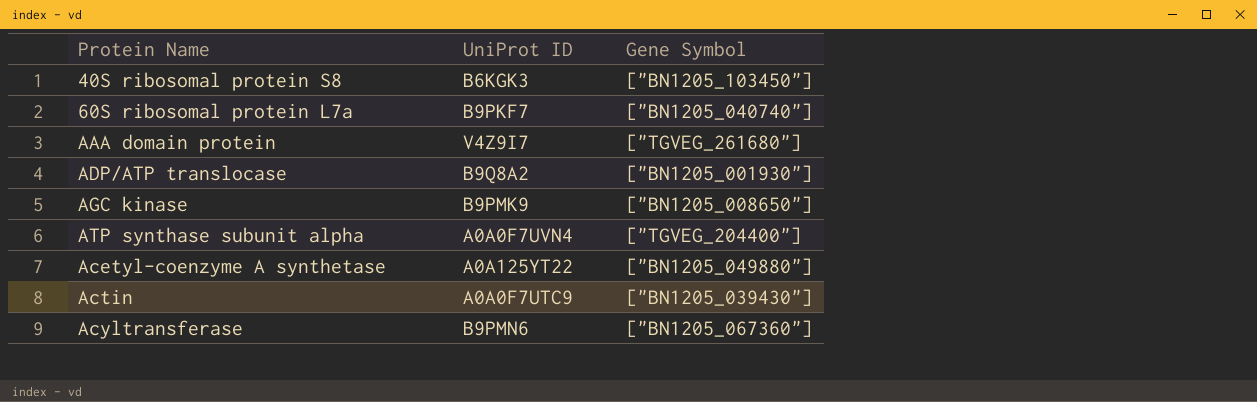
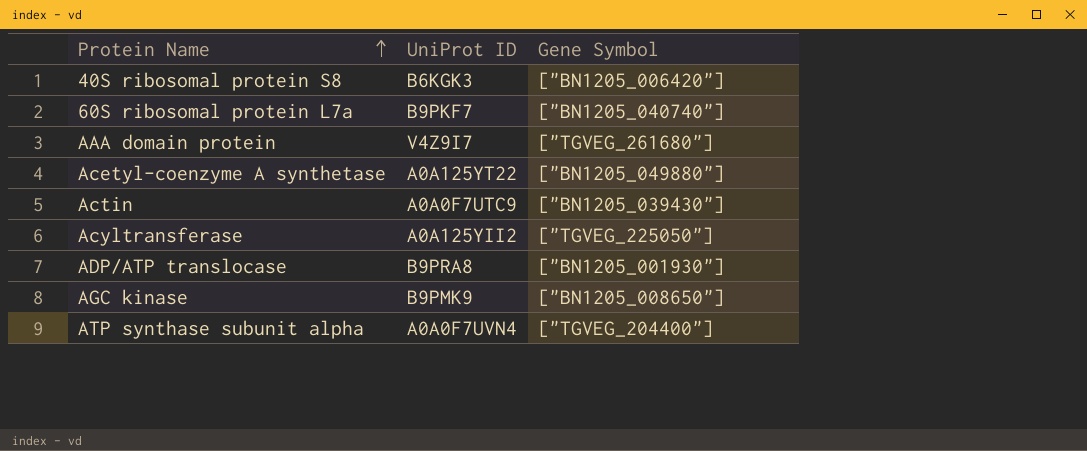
row order: none -> Protein Name ascending
40S ribosomal protein S8 | Gene Symbol: ["BN1205_103450"] -> ["BN1205_006420"]
Acyltransferase | UniProt ID: B9PMN6 -> A0A125YII2
Acyltransferase | Gene Symbol: ["BN1205_067360"] -> ["TGVEG_225050"]
ADP/ATP translocase | UniProt ID: B9Q8A2 -> B9PRA8

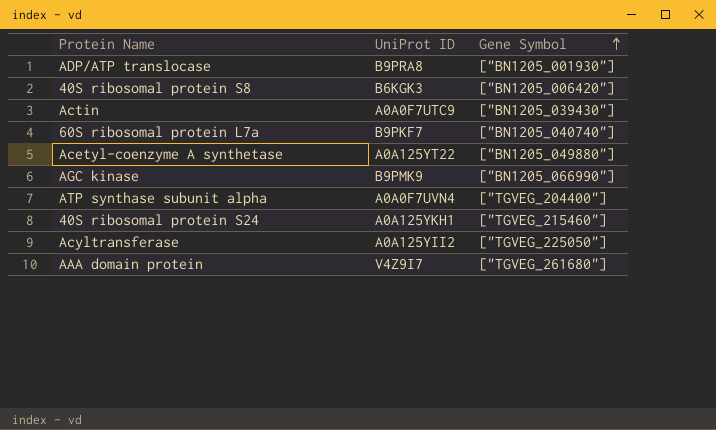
row order: Protein Name ascending -> Gene Symbol ascending
AGC kinase | Gene Symbol: ["BN1205_008650"] -> ["BN1205_066990"]
row 40S ribosomal protein S24: none -> A0A125YKH1 | ["TGVEG_215460"]

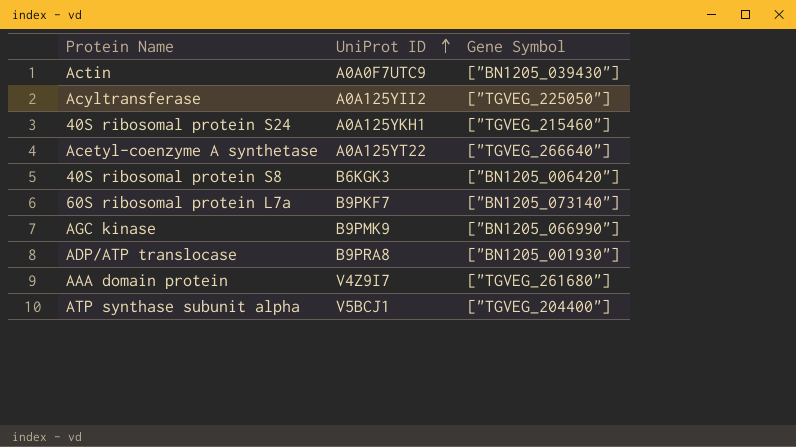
row order: Gene Symbol ascending -> UniProt ID ascending
Acetyl-coenzyme A synthetase | Gene Symbol: ["BN1205_049880"] -> ["TGVEG_266640"]
60S ribosomal protein L7a | Gene Symbol: ["BN1205_040740"] -> ["BN1205_073140"]
ATP synthase subunit alpha | UniProt ID: A0A0F7UVN4 -> V5BCJ1

